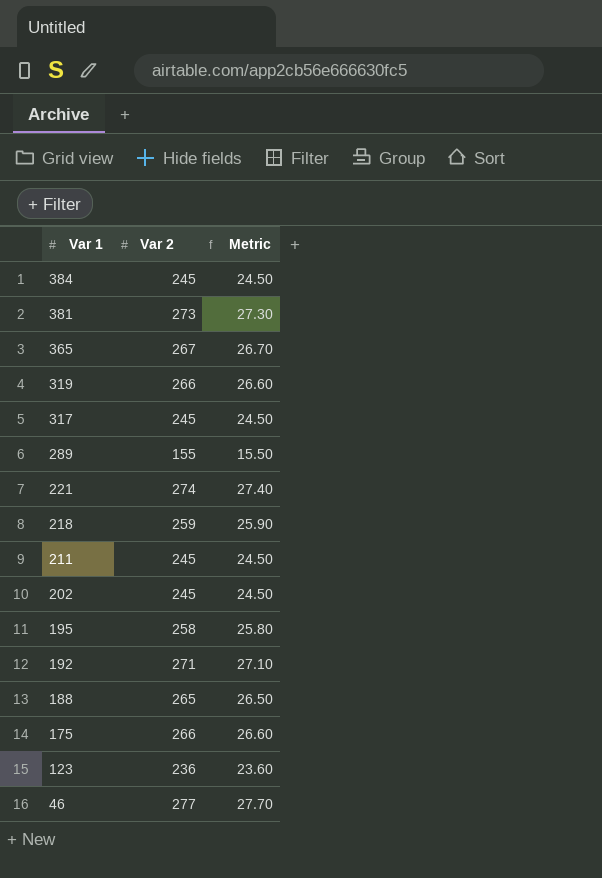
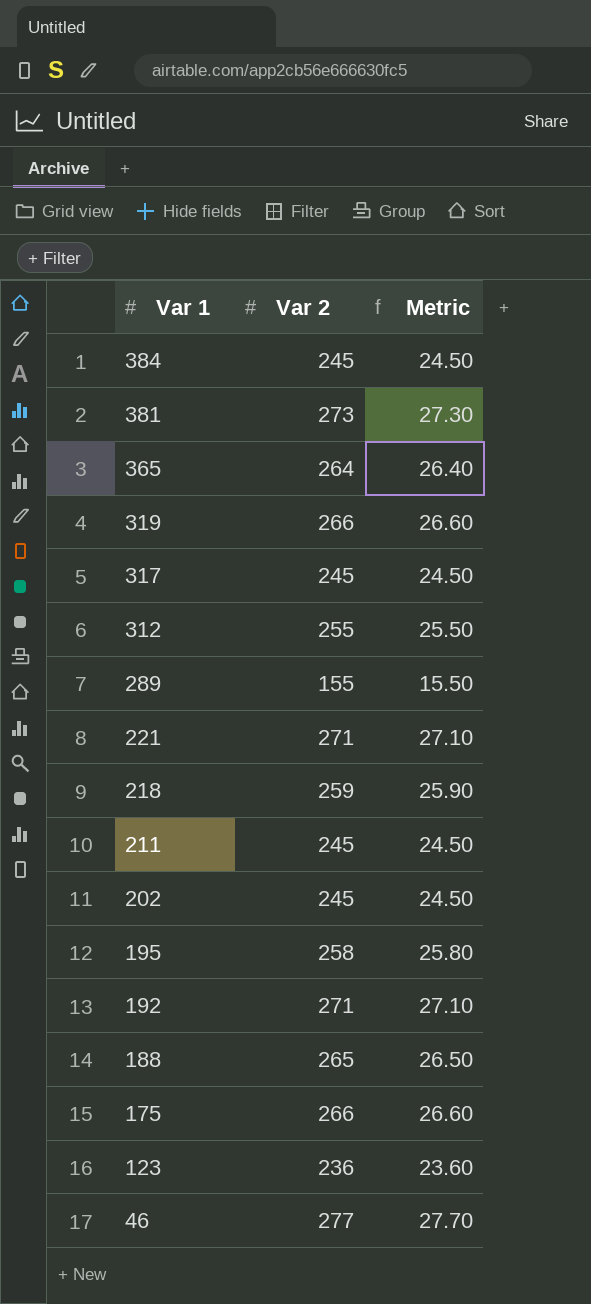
365 | Var 2: 267 -> 264
365 | Metric: 26.70 -> 26.40
row 312: none -> 255 | 25.50
221 | Var 2: 274 -> 271
221 | Metric: 27.40 -> 27.10

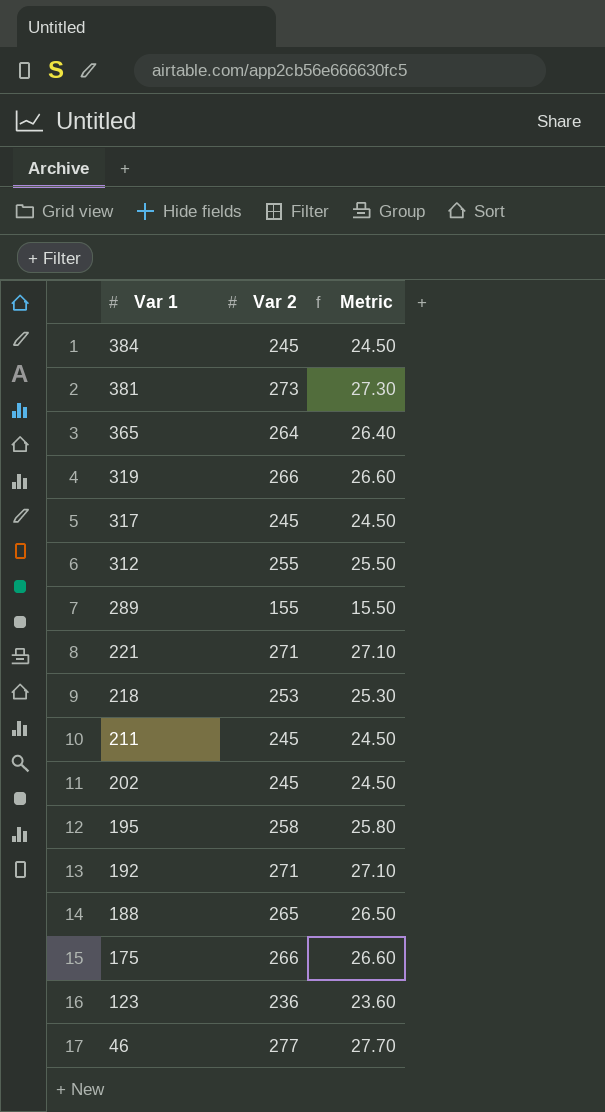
218 | Var 2: 259 -> 253
218 | Metric: 25.90 -> 25.30

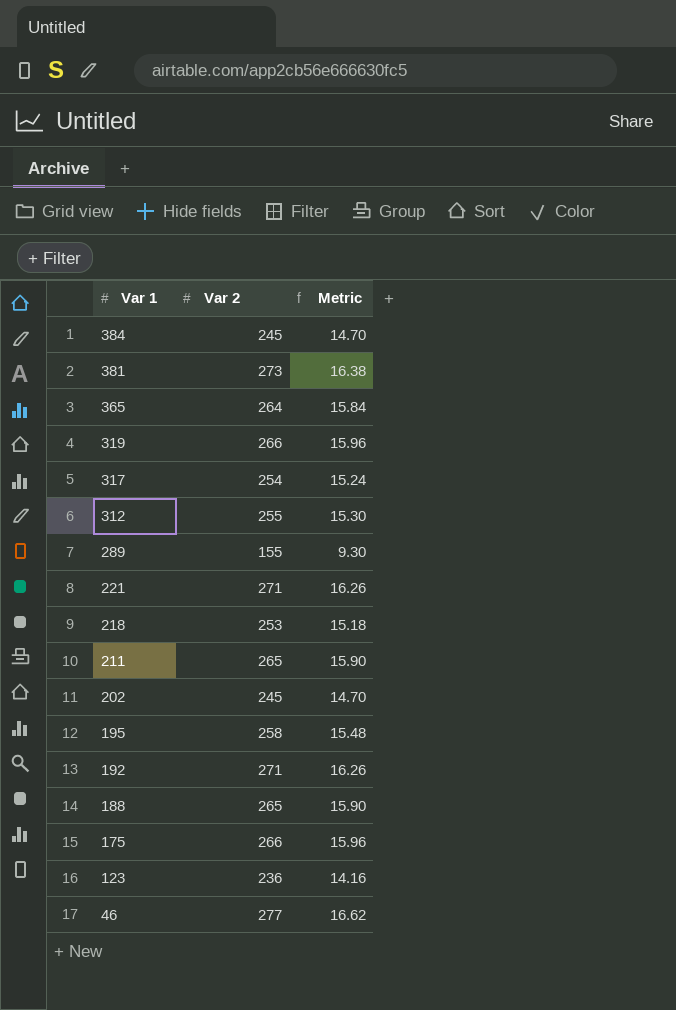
column Metric | formula: [Var 2] * 0.1 -> [Var 2] * 0.06
317 | Var 2: 245 -> 254
211 | Var 2: 245 -> 265

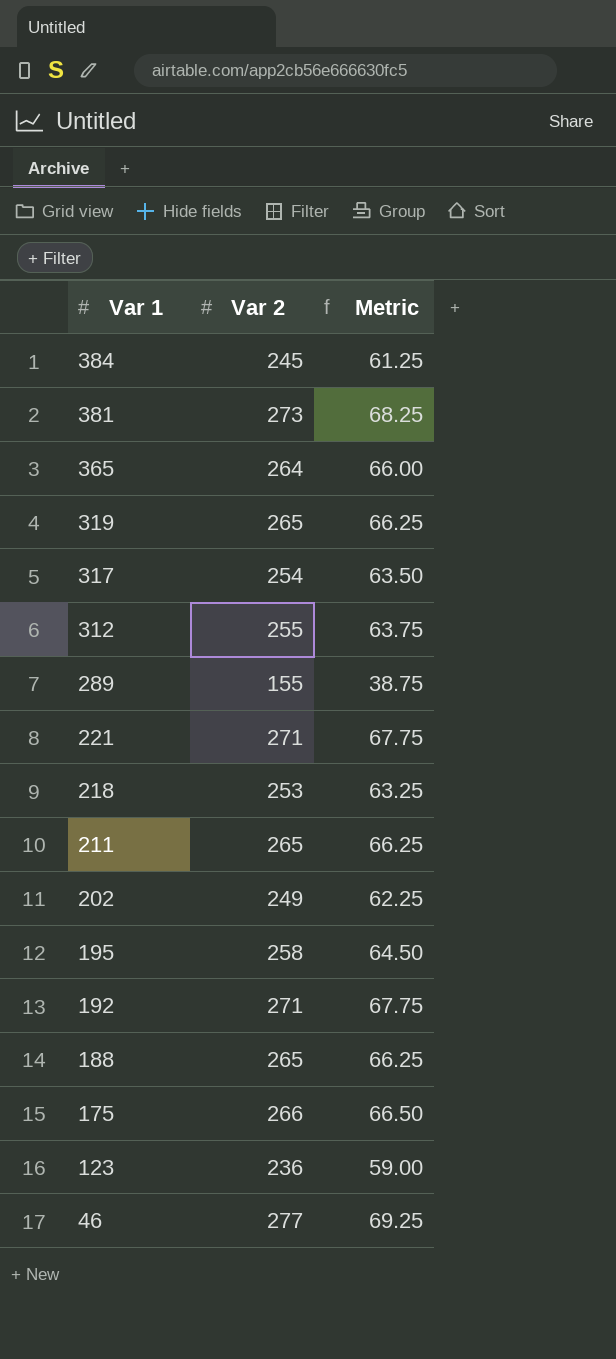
column Metric | formula: [Var 2] * 0.06 -> [Var 2] * 0.25
319 | Var 2: 266 -> 265
202 | Var 2: 245 -> 249

